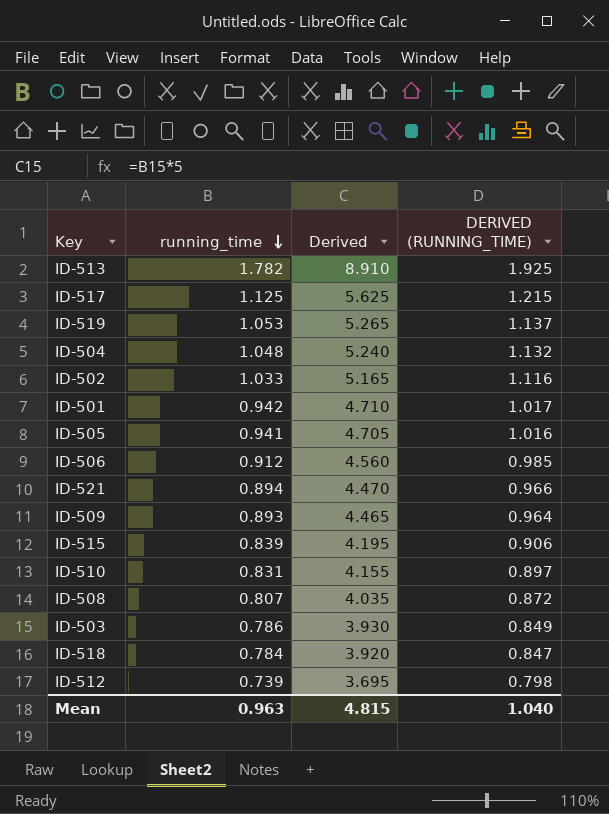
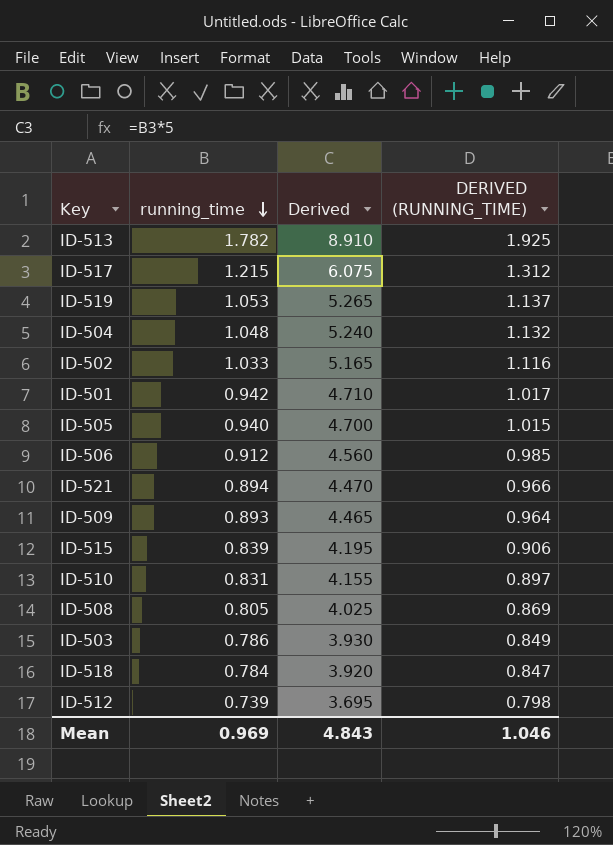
ID-517 | running_time: 1.125 -> 1.215
ID-517 | Derived: 5.625 -> 6.075
ID-517 | DERIVED (RUNNING_TIME): 1.215 -> 1.312
ID-505 | running_time: 0.941 -> 0.940
ID-505 | Derived: 4.705 -> 4.700
ID-505 | DERIVED (RUNNING_TIME): 1.016 -> 1.015
ID-508 | running_time: 0.807 -> 0.805
ID-508 | Derived: 4.035 -> 4.025
ID-508 | DERIVED (RUNNING_TIME): 0.872 -> 0.869
Mean | running_time: 0.963 -> 0.969
Mean | Derived: 4.815 -> 4.843
Mean | DERIVED (RUNNING_TIME): 1.040 -> 1.046

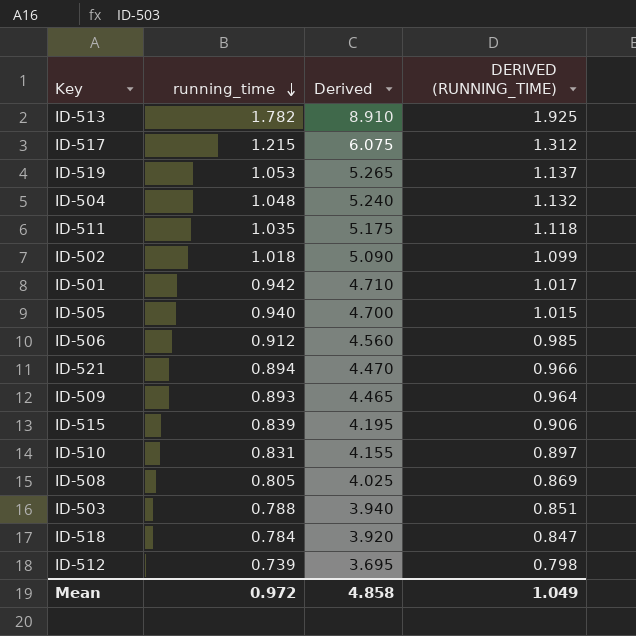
row ID-511: none -> 1.035 | 5.175 | 1.118
ID-502 | running_time: 1.033 -> 1.018
ID-502 | Derived: 5.165 -> 5.090
ID-502 | DERIVED (RUNNING_TIME): 1.116 -> 1.099
ID-503 | running_time: 0.786 -> 0.788
ID-503 | Derived: 3.930 -> 3.940
ID-503 | DERIVED (RUNNING_TIME): 0.849 -> 0.851
Mean | running_time: 0.969 -> 0.972
Mean | Derived: 4.843 -> 4.858
Mean | DERIVED (RUNNING_TIME): 1.046 -> 1.049

